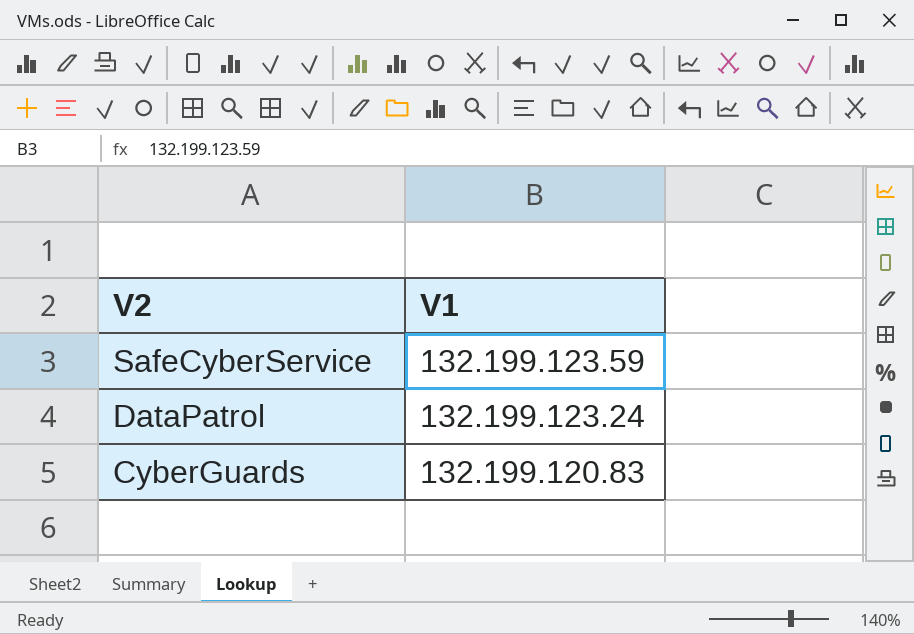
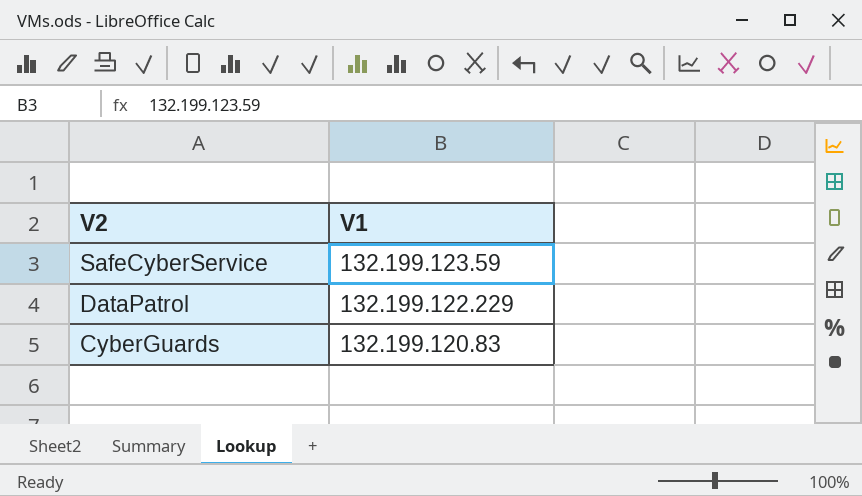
DataPatrol | V1: 132.199.123.24 -> 132.199.122.229

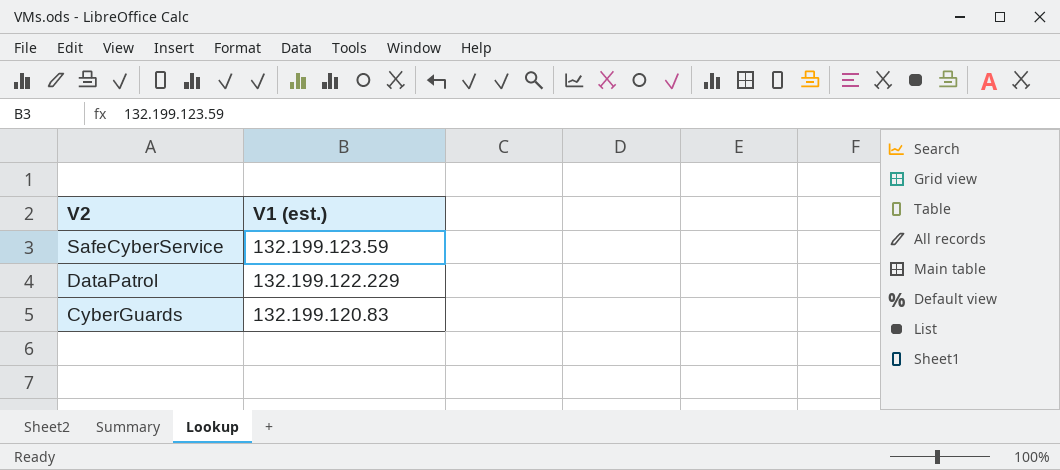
column name: V1 -> V1 (est.)

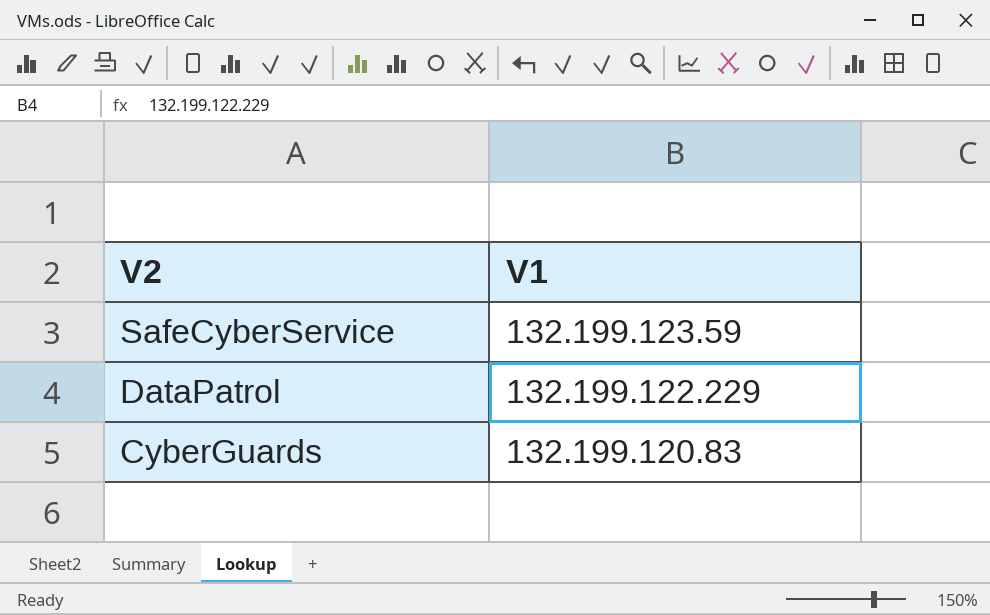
column name: V1 (est.) -> V1

